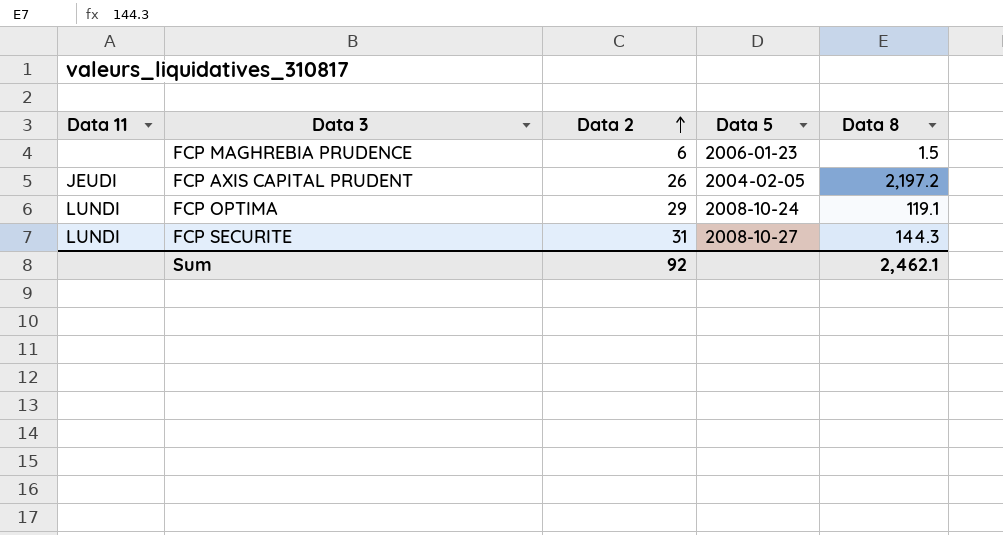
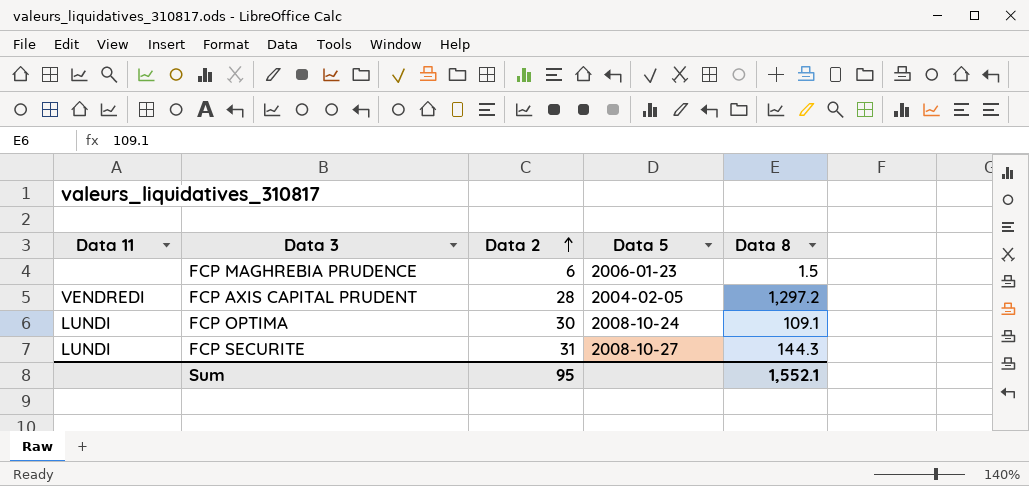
FCP AXIS CAPITAL PRUDENT | Data 11: JEUDI -> VENDREDI
FCP AXIS CAPITAL PRUDENT | Data 2: 26 -> 28
FCP AXIS CAPITAL PRUDENT | Data 8: 2,197.2 -> 1,297.2
FCP OPTIMA | Data 2: 29 -> 30
FCP OPTIMA | Data 8: 119.1 -> 109.1
Sum | Data 2: 92 -> 95
Sum | Data 8: 2,462.1 -> 1,552.1

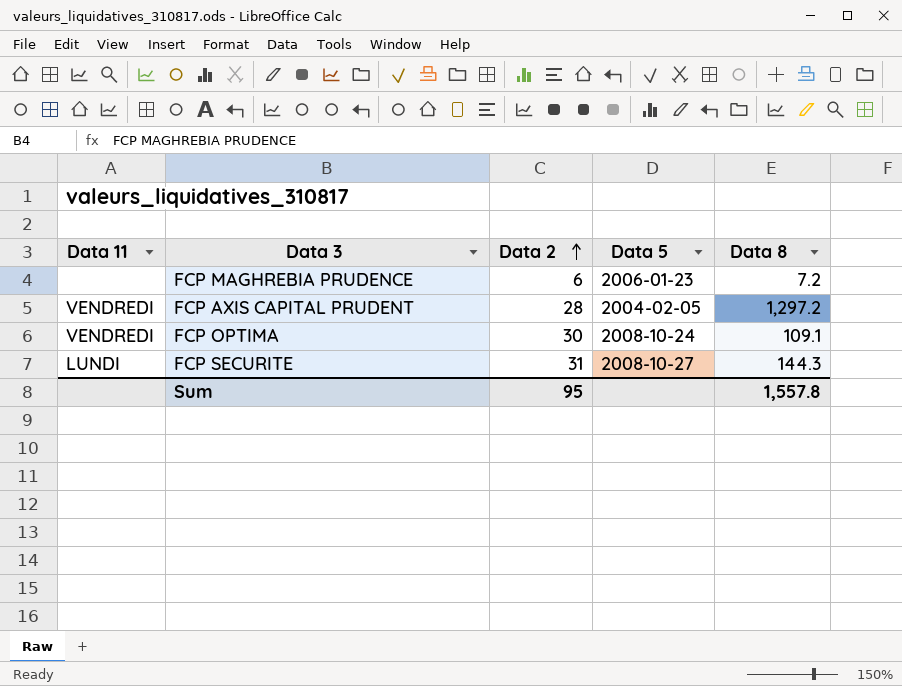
FCP MAGHREBIA PRUDENCE | Data 8: 1.5 -> 7.2
FCP OPTIMA | Data 11: LUNDI -> VENDREDI
Sum | Data 8: 1,552.1 -> 1,557.8

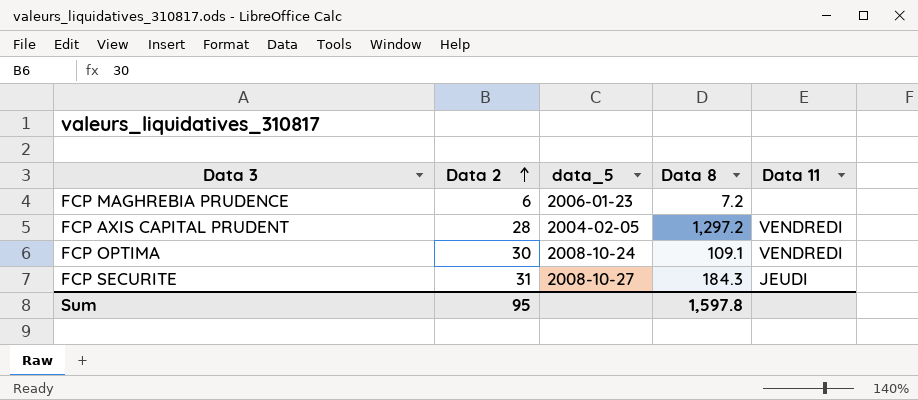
column name: Data 5 -> data_5
column Data 11 | position: 1 -> 5
FCP SECURITE | Data 8: 144.3 -> 184.3
FCP SECURITE | Data 11: LUNDI -> JEUDI
Sum | Data 8: 1,557.8 -> 1,597.8

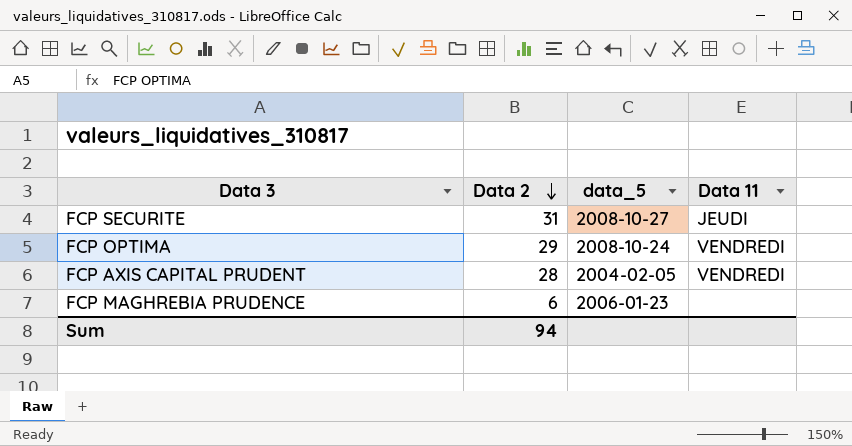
row order: Data 2 ascending -> Data 2 descending
column Data 8 | position: 4 -> none
FCP OPTIMA | Data 2: 30 -> 29
Sum | Data 2: 95 -> 94

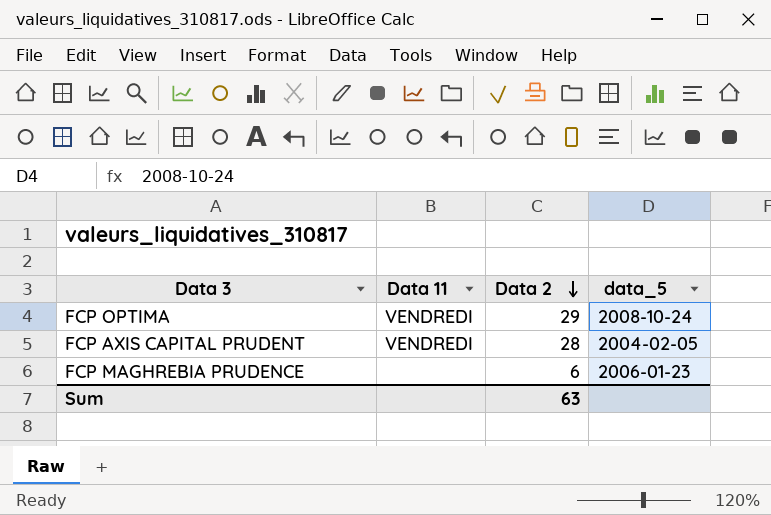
column Data 11 | position: 4 -> 2
row FCP SECURITE: 31 | 2008-10-27 | JEUDI -> none
Sum | Data 2: 94 -> 63

